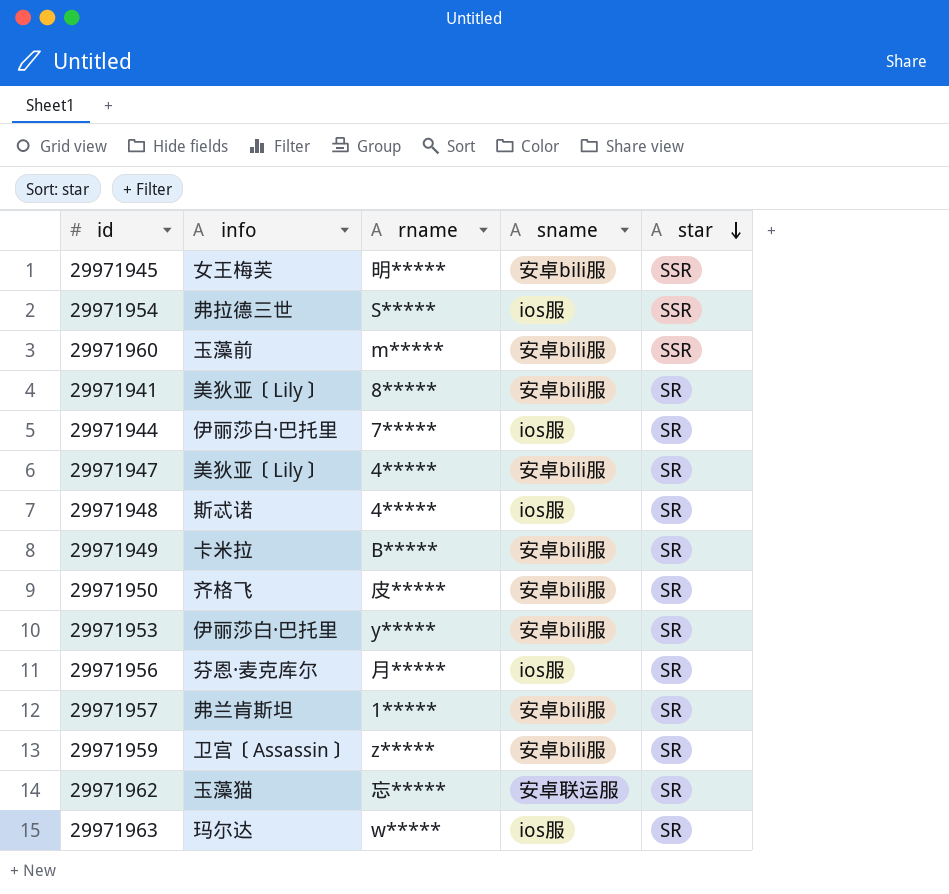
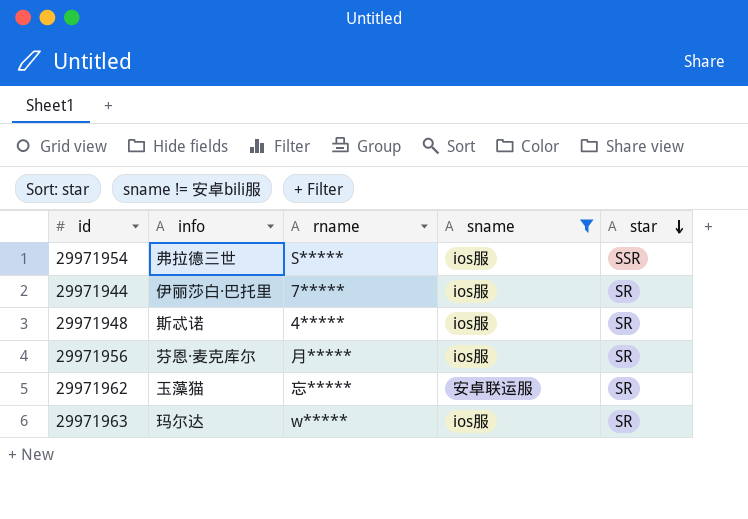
filter: none -> sname != 安卓bili服

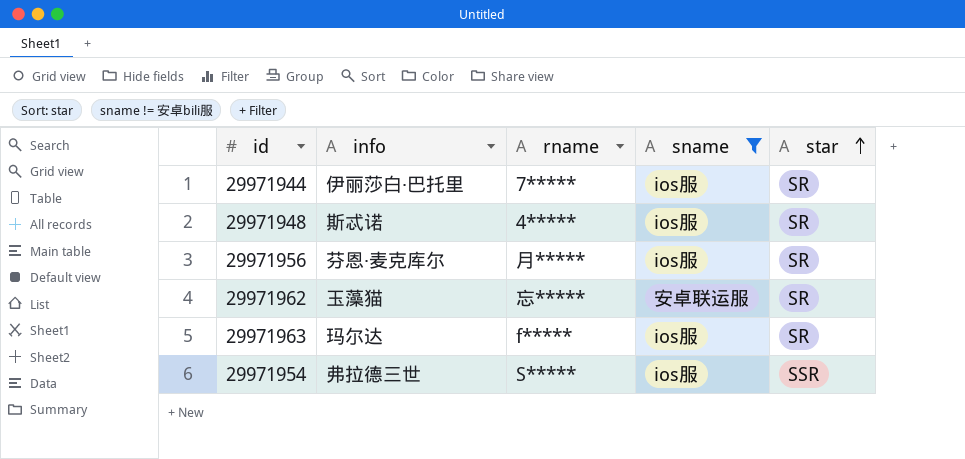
row order: star descending -> star ascending
29971963 | rname: w***** -> f*****

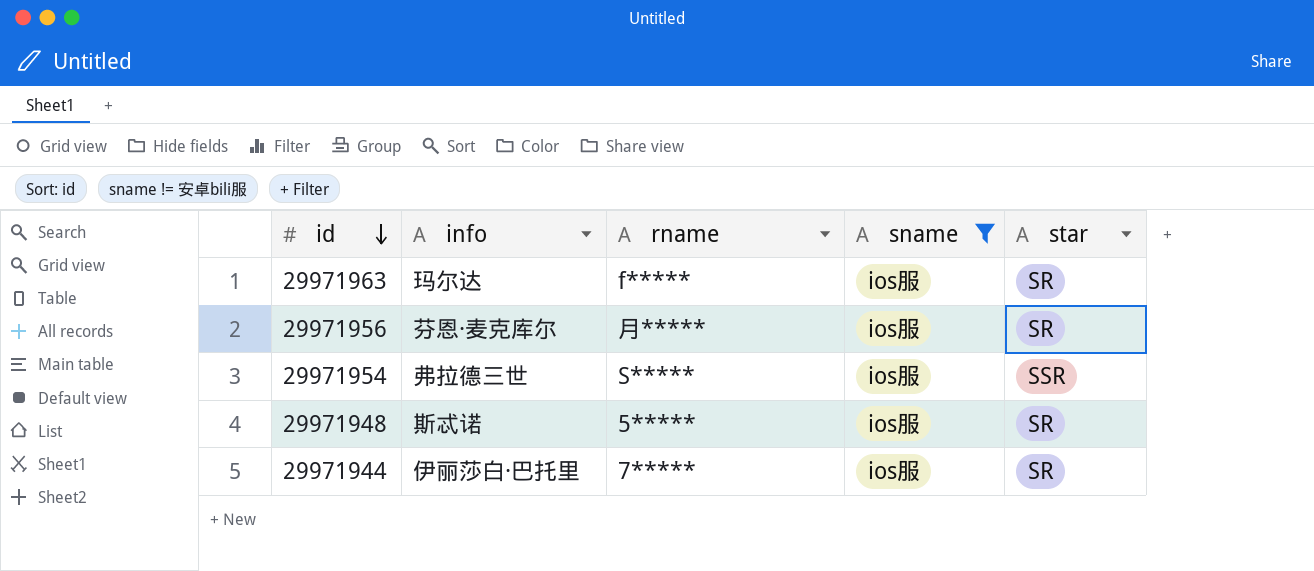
row order: star ascending -> id descending
row 29971962: 玉藻猫 | 忘***** | 安卓联运服 | SR -> none
29971948 | rname: 4***** -> 5*****

